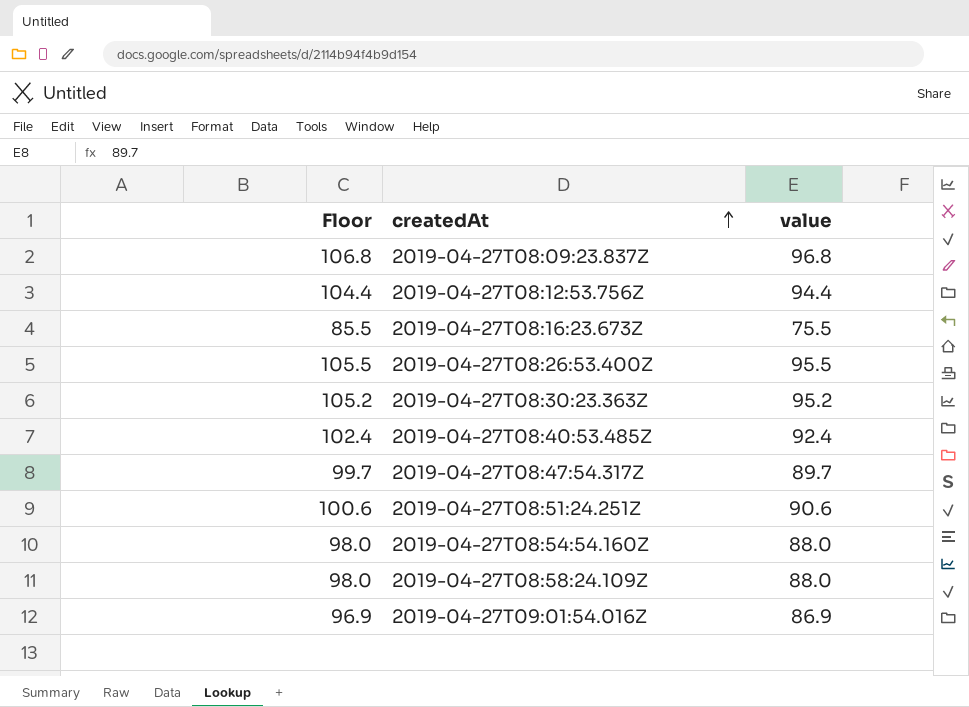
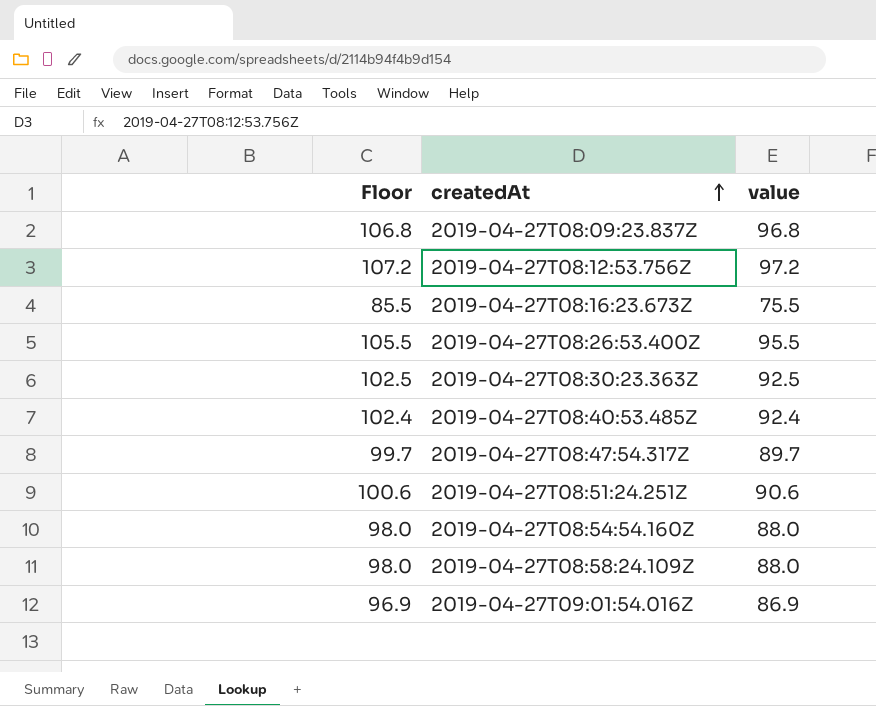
2019-04-27T08:12:53.756Z | Floor: 104.4 -> 107.2
2019-04-27T08:12:53.756Z | value: 94.4 -> 97.2
2019-04-27T08:30:23.363Z | Floor: 105.2 -> 102.5
2019-04-27T08:30:23.363Z | value: 95.2 -> 92.5

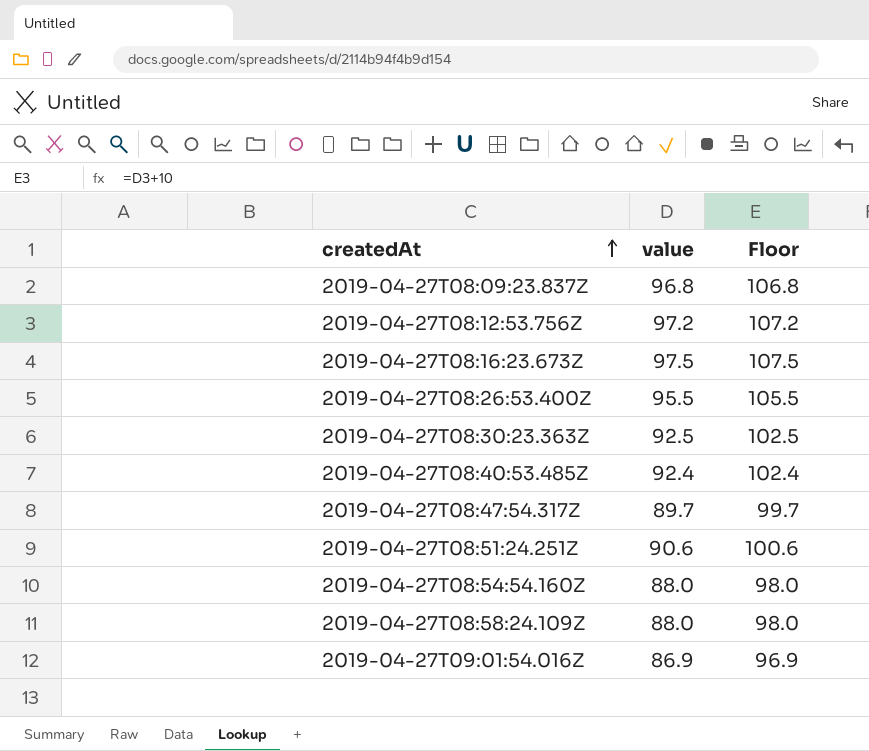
column Floor | position: 1 -> 3
2019-04-27T08:16:23.673Z | value: 75.5 -> 97.5
2019-04-27T08:16:23.673Z | Floor: 85.5 -> 107.5

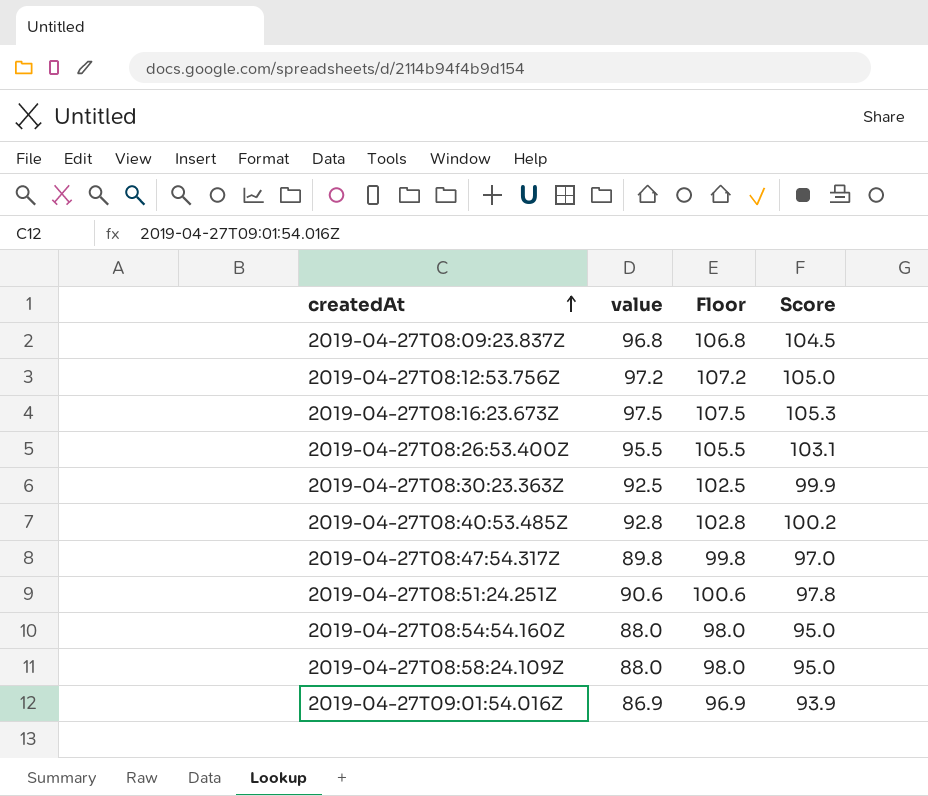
column Score | formula: none -> [value] * 1.08
2019-04-27T08:40:53.485Z | value: 92.4 -> 92.8
2019-04-27T08:40:53.485Z | Floor: 102.4 -> 102.8
2019-04-27T08:47:54.317Z | value: 89.7 -> 89.8
2019-04-27T08:47:54.317Z | Floor: 99.7 -> 99.8

